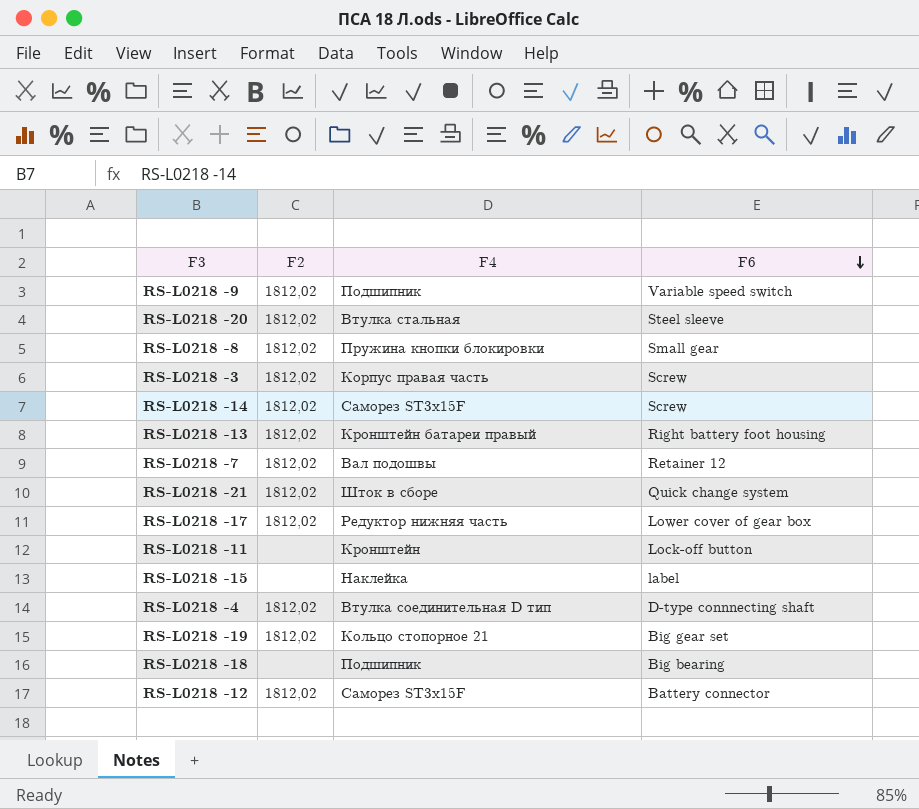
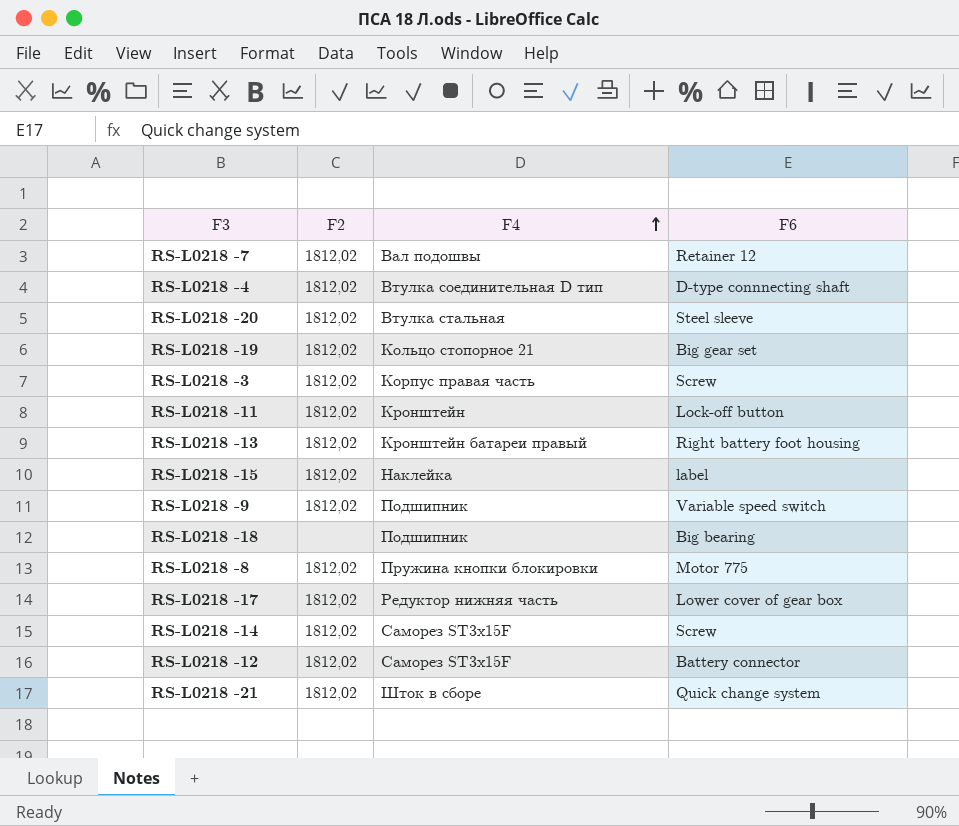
row order: F6 descending -> F4 ascending
RS-L0218 -11 | F2: none -> 1812,02
RS-L0218 -15 | F2: none -> 1812,02
RS-L0218 -8 | F6: Small gear -> Motor 775

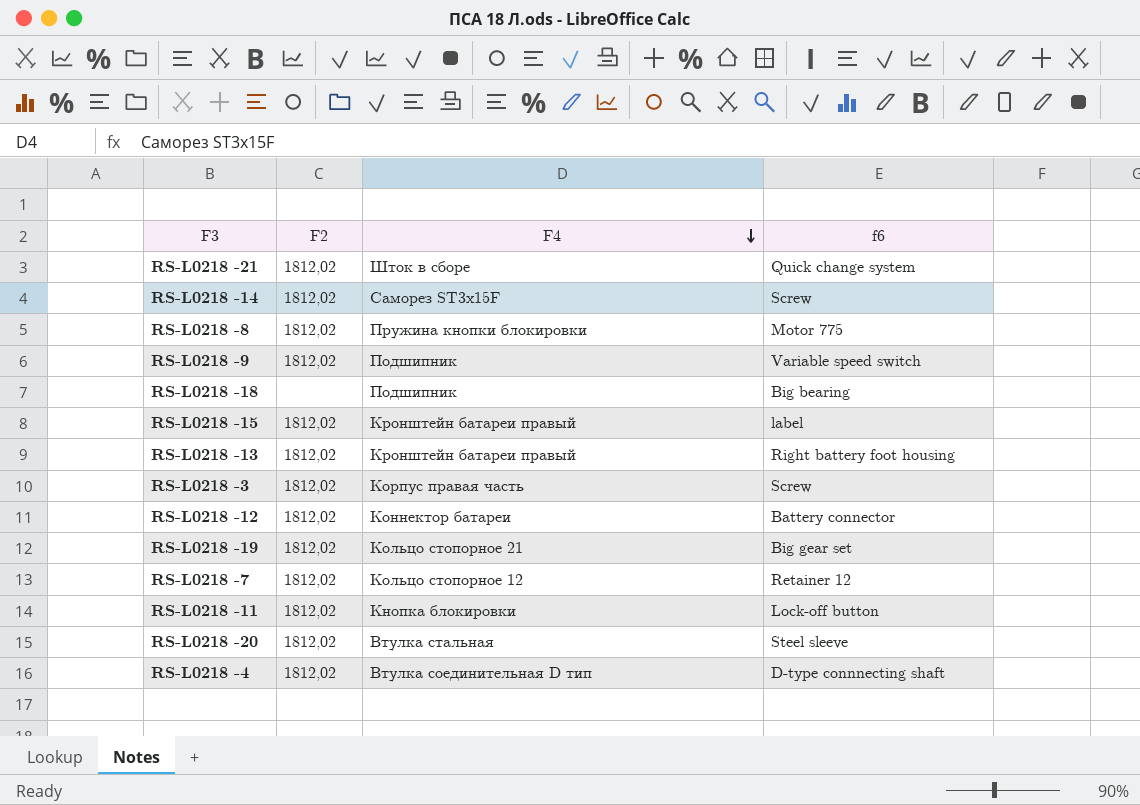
row order: F4 ascending -> F4 descending
column name: F6 -> f6
row RS-L0218 -17: 1812,02 | Редуктор нижняя часть | Lower cover of gear box -> none
RS-L0218 -15 | F4: Наклейка -> Кронштейн батареи правый
RS-L0218 -12 | F4: Саморез ST3x15F -> Коннектор батареи
RS-L0218 -7 | F4: Вал подошвы -> Кольцо стопорное 12
RS-L0218 -11 | F4: Кронштейн -> Кнопка блокировки

